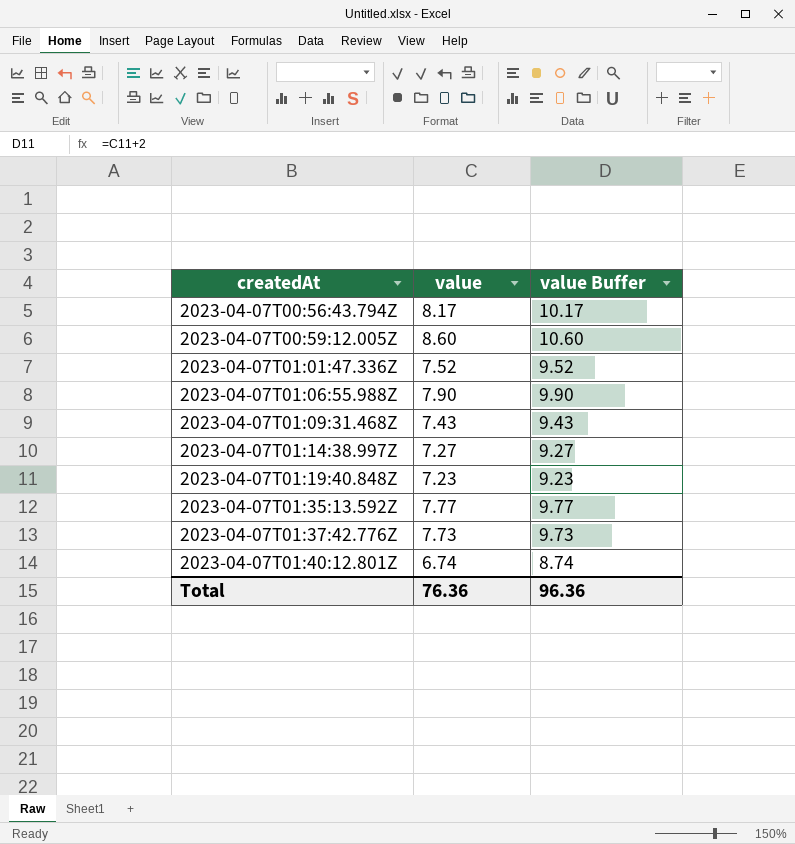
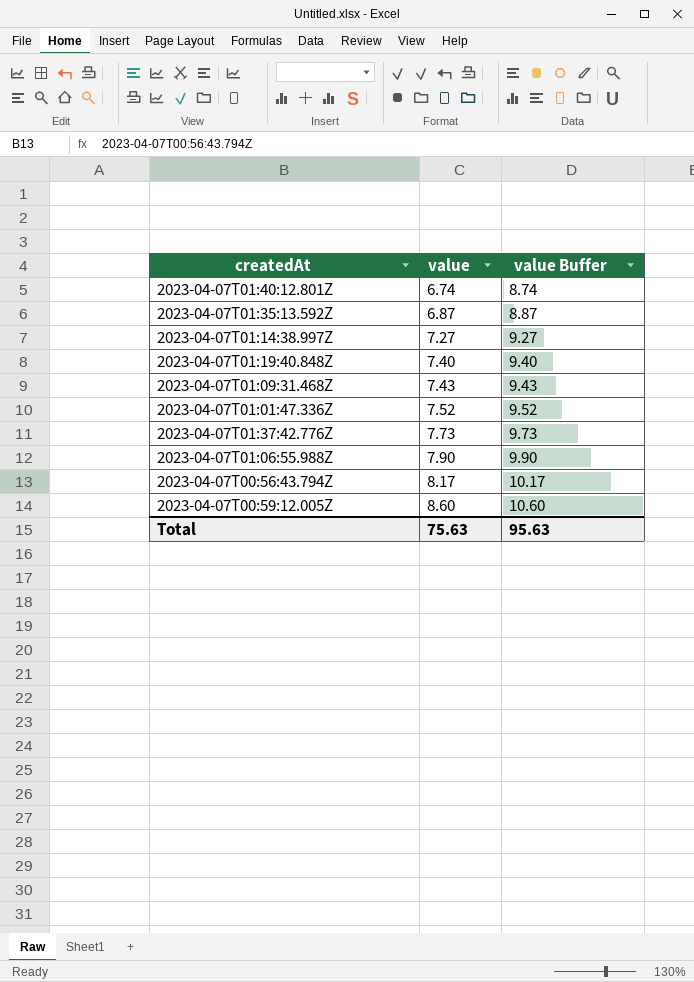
row order: createdAt ascending -> value ascending
2023-04-07T01:35:13.592Z | value: 7.77 -> 6.87
2023-04-07T01:35:13.592Z | value Buffer: 9.77 -> 8.87
2023-04-07T01:19:40.848Z | value: 7.23 -> 7.40
2023-04-07T01:19:40.848Z | value Buffer: 9.23 -> 9.40
Total | value: 76.36 -> 75.63
Total | value Buffer: 96.36 -> 95.63

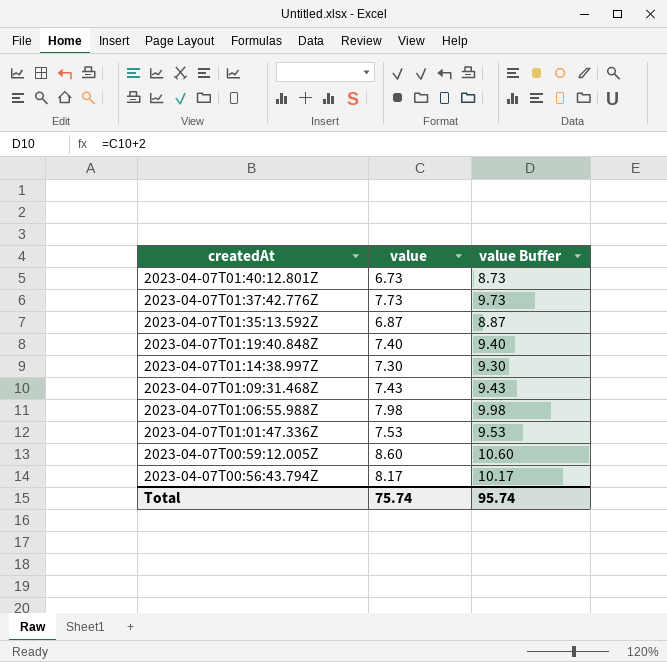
row order: value ascending -> createdAt descending
2023-04-07T01:40:12.801Z | value: 6.74 -> 6.73
2023-04-07T01:40:12.801Z | value Buffer: 8.74 -> 8.73
2023-04-07T01:14:38.997Z | value: 7.27 -> 7.30
2023-04-07T01:14:38.997Z | value Buffer: 9.27 -> 9.30
2023-04-07T01:06:55.988Z | value: 7.90 -> 7.98
2023-04-07T01:06:55.988Z | value Buffer: 9.90 -> 9.98
2023-04-07T01:01:47.336Z | value: 7.52 -> 7.53
2023-04-07T01:01:47.336Z | value Buffer: 9.52 -> 9.53
Total | value: 75.63 -> 75.74
Total | value Buffer: 95.63 -> 95.74

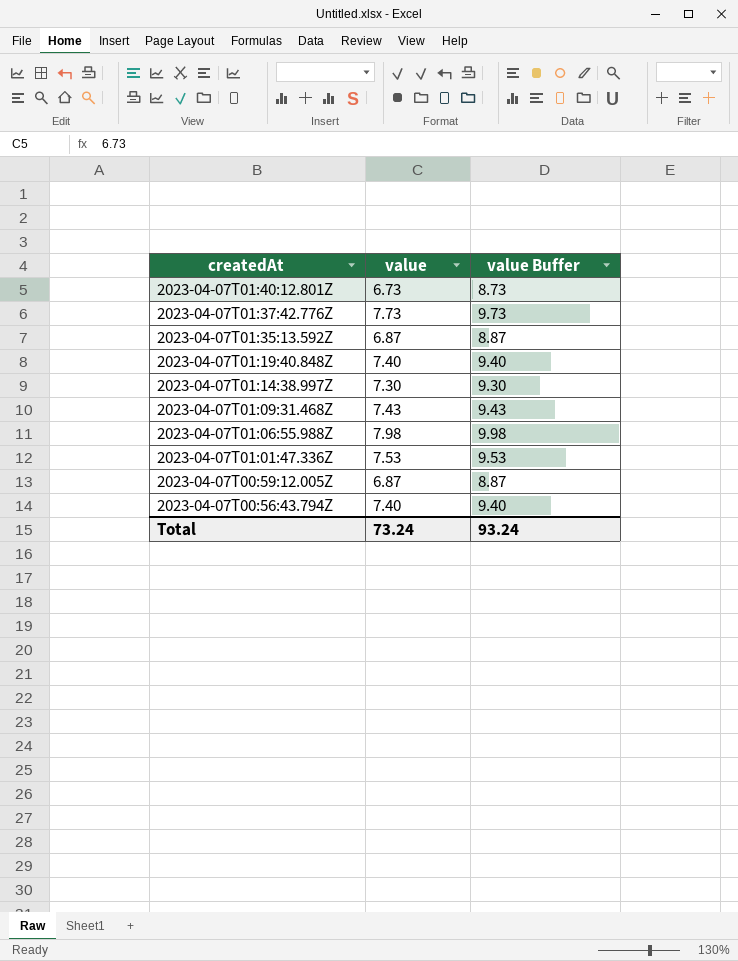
2023-04-07T00:59:12.005Z | value: 8.60 -> 6.87
2023-04-07T00:59:12.005Z | value Buffer: 10.60 -> 8.87
2023-04-07T00:56:43.794Z | value: 8.17 -> 7.40
2023-04-07T00:56:43.794Z | value Buffer: 10.17 -> 9.40
Total | value: 75.74 -> 73.24
Total | value Buffer: 95.74 -> 93.24

